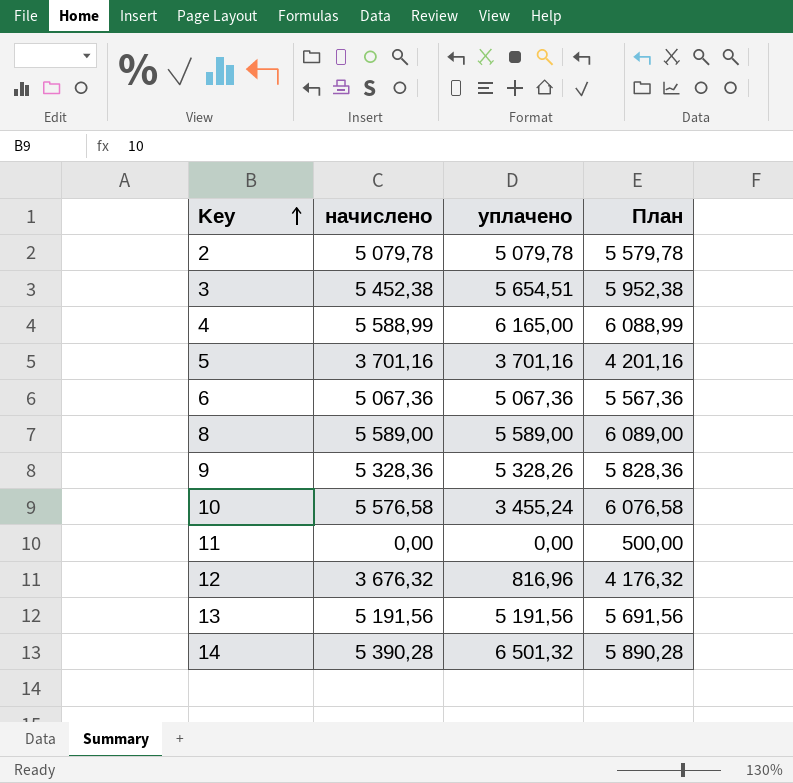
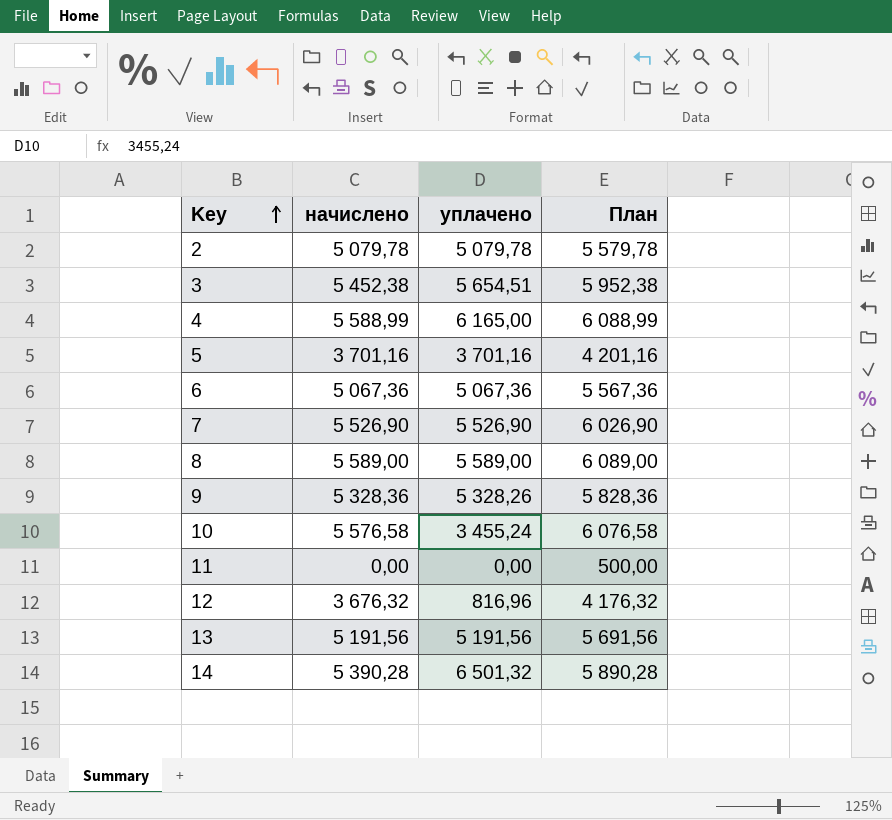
row 7: none -> 5 526,90 | 5 526,90 | 6 026,90

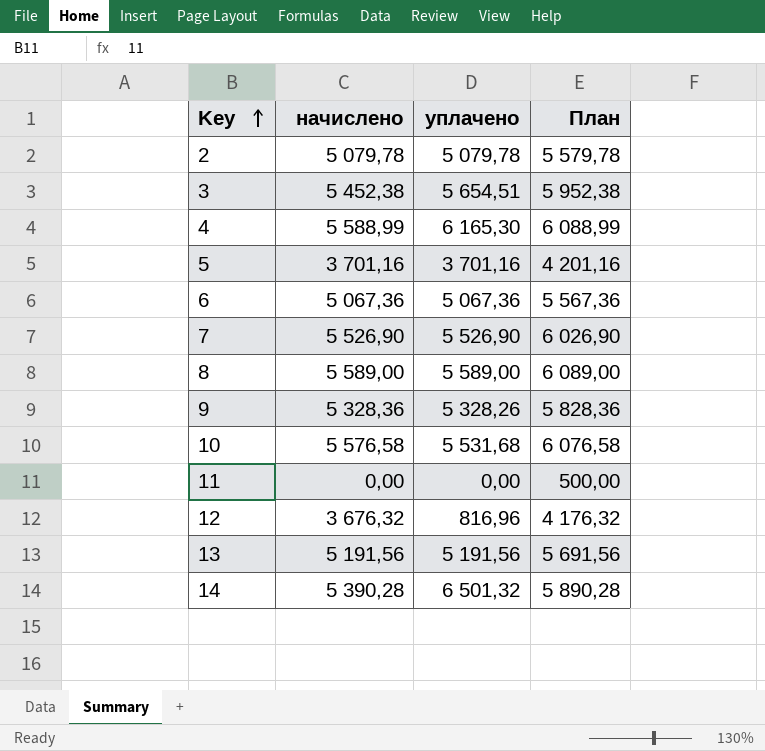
4 | уплачено: 6 165,00 -> 6 165,30
10 | уплачено: 3 455,24 -> 5 531,68

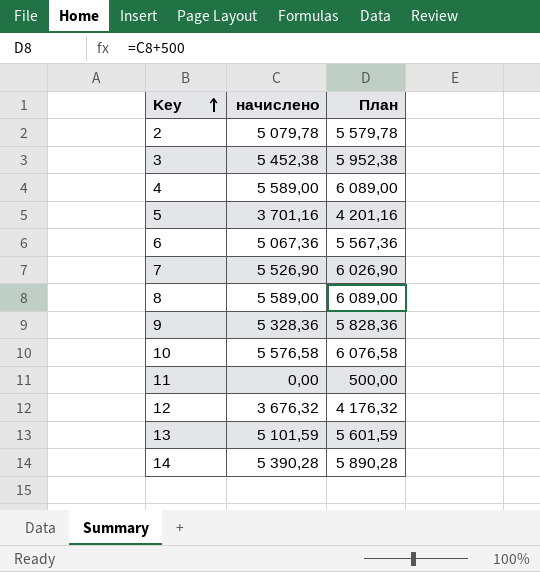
column уплачено | position: 3 -> none
4 | начислено: 5 588,99 -> 5 589,00
4 | План: 6 088,99 -> 6 089,00
13 | начислено: 5 191,56 -> 5 101,59
13 | План: 5 691,56 -> 5 601,59

